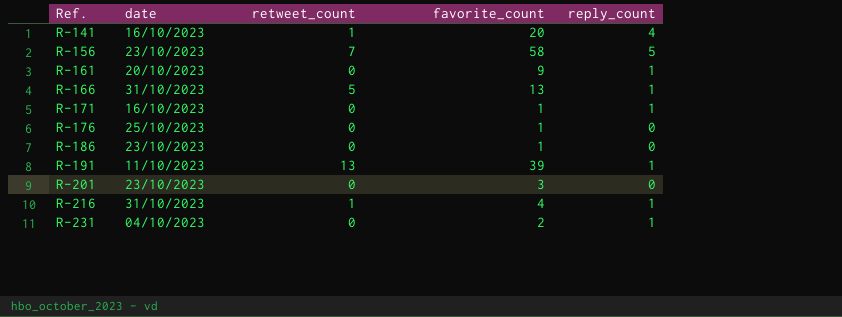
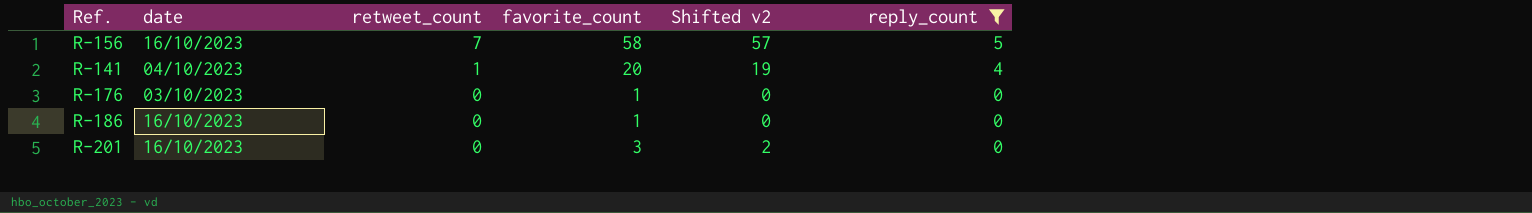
filter: none -> reply_count != 1
row order: Ref. ascending -> retweet_count descending
column Shifted v2 | formula: none -> [favorite_count] - 1
R-156 | date: 23/10/2023 -> 16/10/2023
R-141 | date: 16/10/2023 -> 04/10/2023
R-176 | date: 25/10/2023 -> 03/10/2023
R-186 | date: 23/10/2023 -> 16/10/2023
R-201 | date: 23/10/2023 -> 16/10/2023

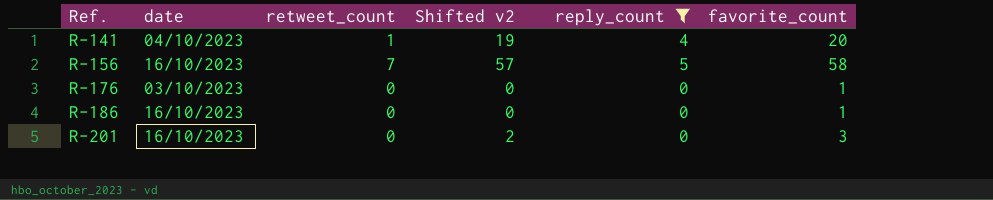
row order: retweet_count descending -> Ref. ascending
column favorite_count | position: 4 -> 6

